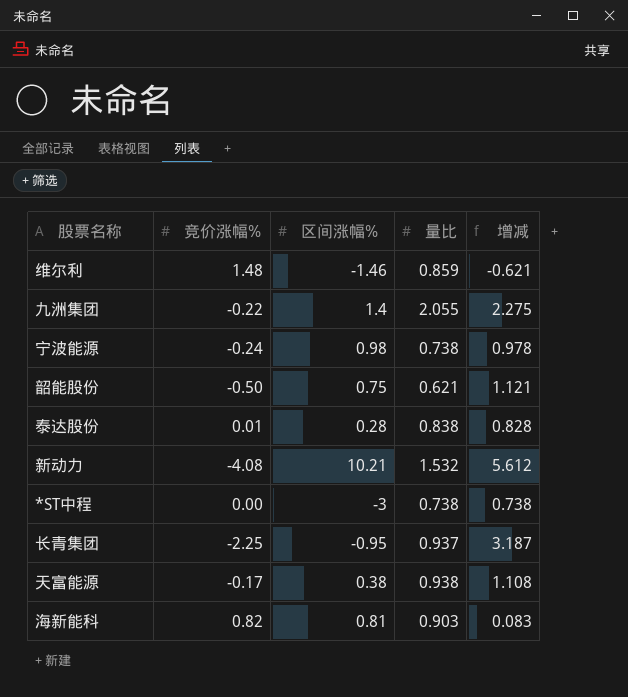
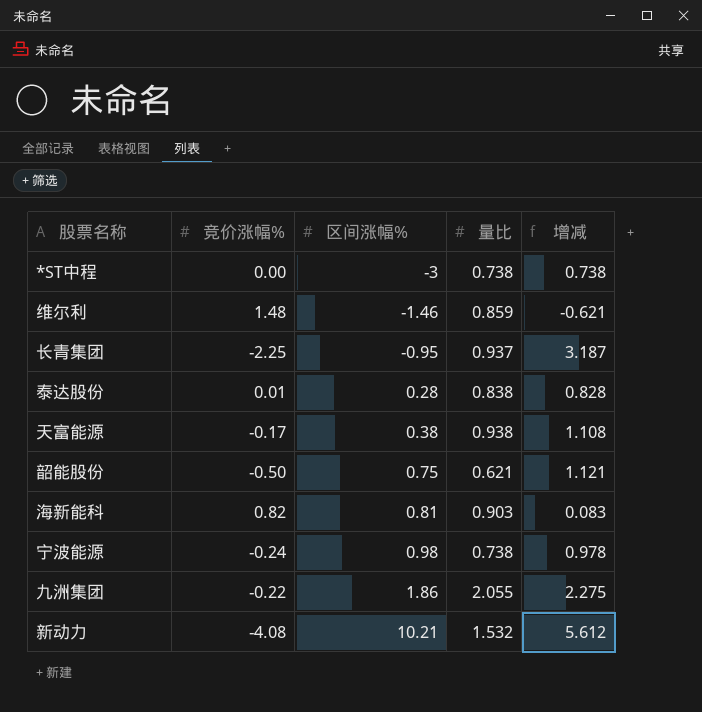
row order: none -> 区间涨幅% ascending
九洲集团 | 区间涨幅%: 1.4 -> 1.86

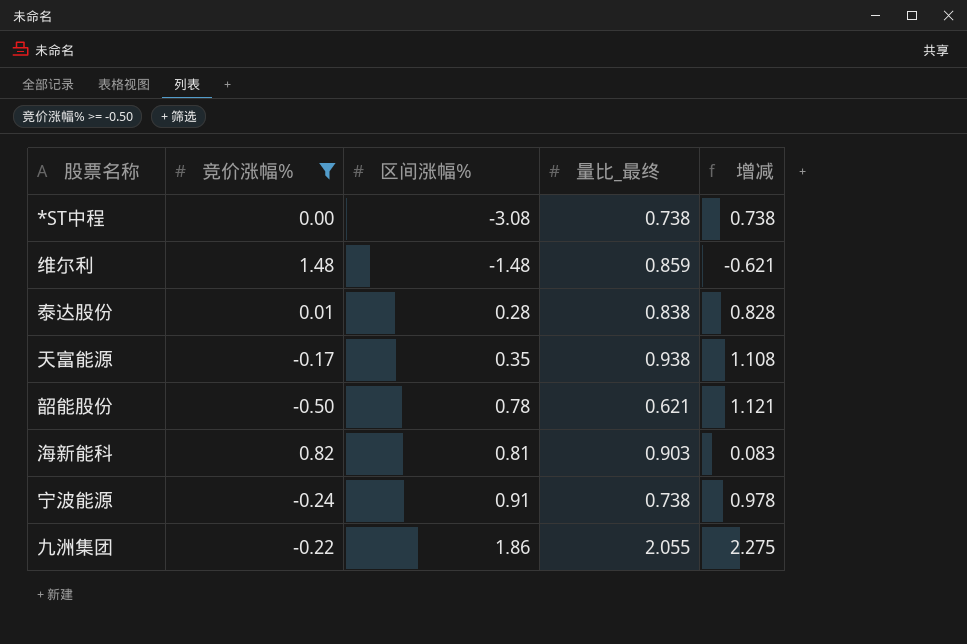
filter: none -> 竞价涨幅% >= -0.50
column name: 量比 -> 量比_最终
*ST中程 | 区间涨幅%: -3 -> -3.08
维尔利 | 区间涨幅%: -1.46 -> -1.48
天富能源 | 区间涨幅%: 0.38 -> 0.35
韶能股份 | 区间涨幅%: 0.75 -> 0.78
宁波能源 | 区间涨幅%: 0.98 -> 0.91

